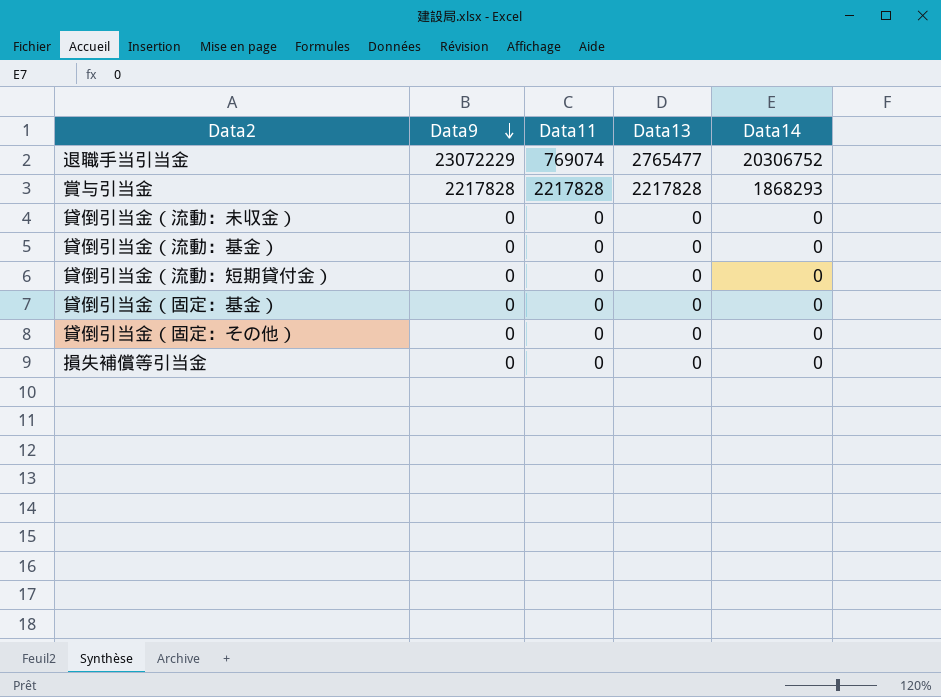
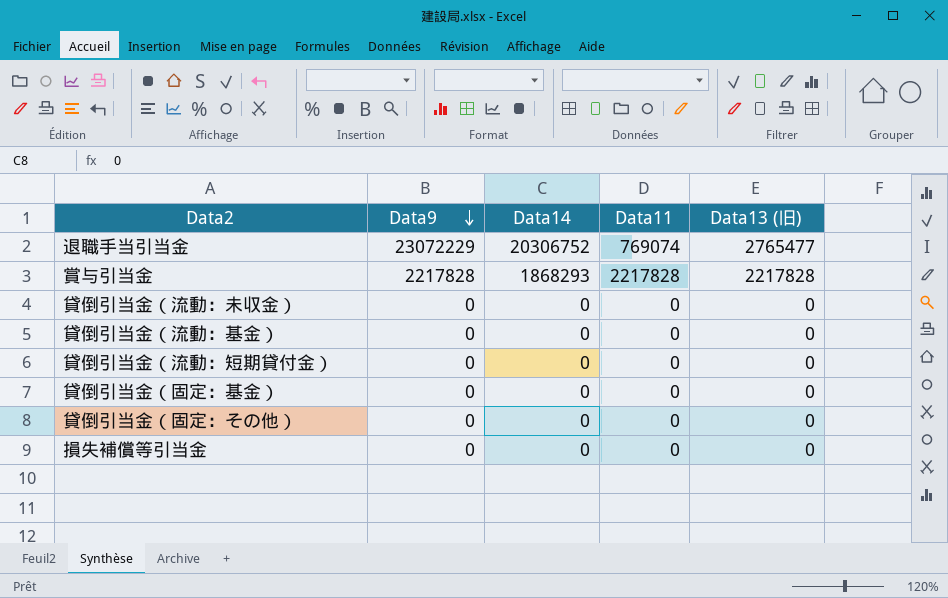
column Data14 | position: 5 -> 3
column name: Data13 -> Data13 (旧)

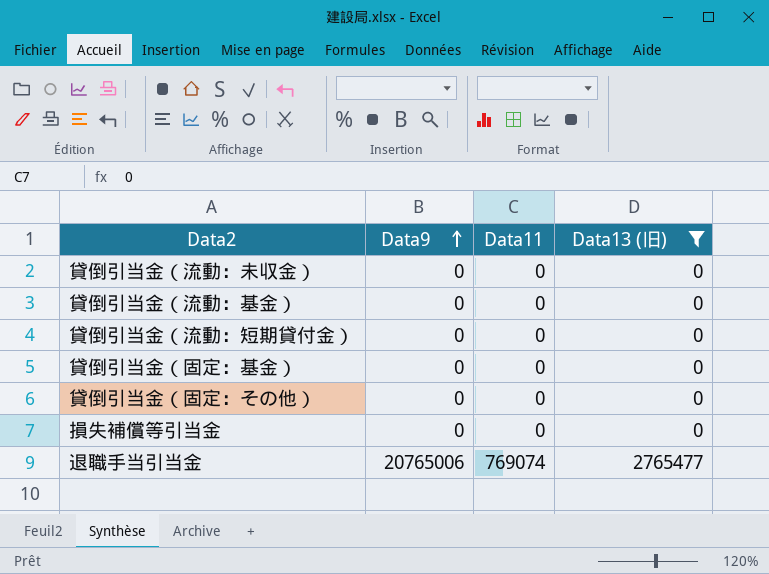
filter: none -> Data13 (旧) != 2217828
row order: Data9 descending -> Data9 ascending
column Data14 | position: 3 -> none
退職手当引当金 | Data9: 23072229 -> 20765006

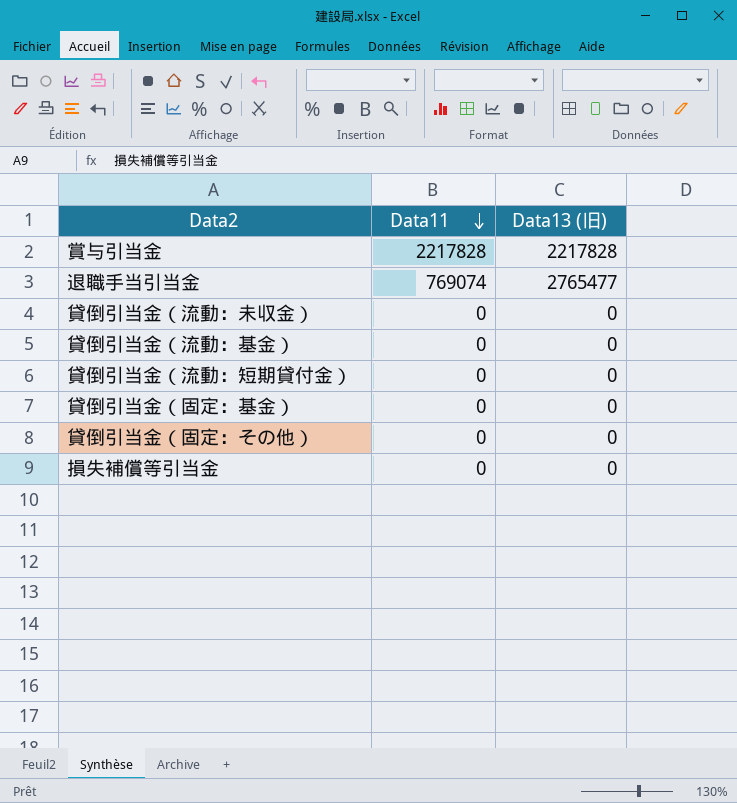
filter: Data13 (旧) != 2217828 -> none
row order: Data9 ascending -> Data11 descending
column Data9 | position: 2 -> none

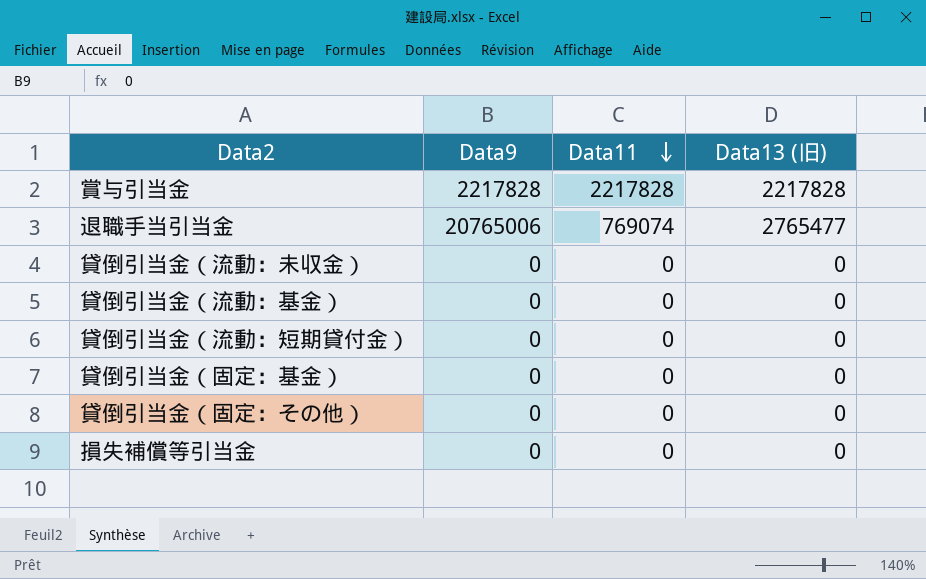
column Data9 | position: none -> 2

